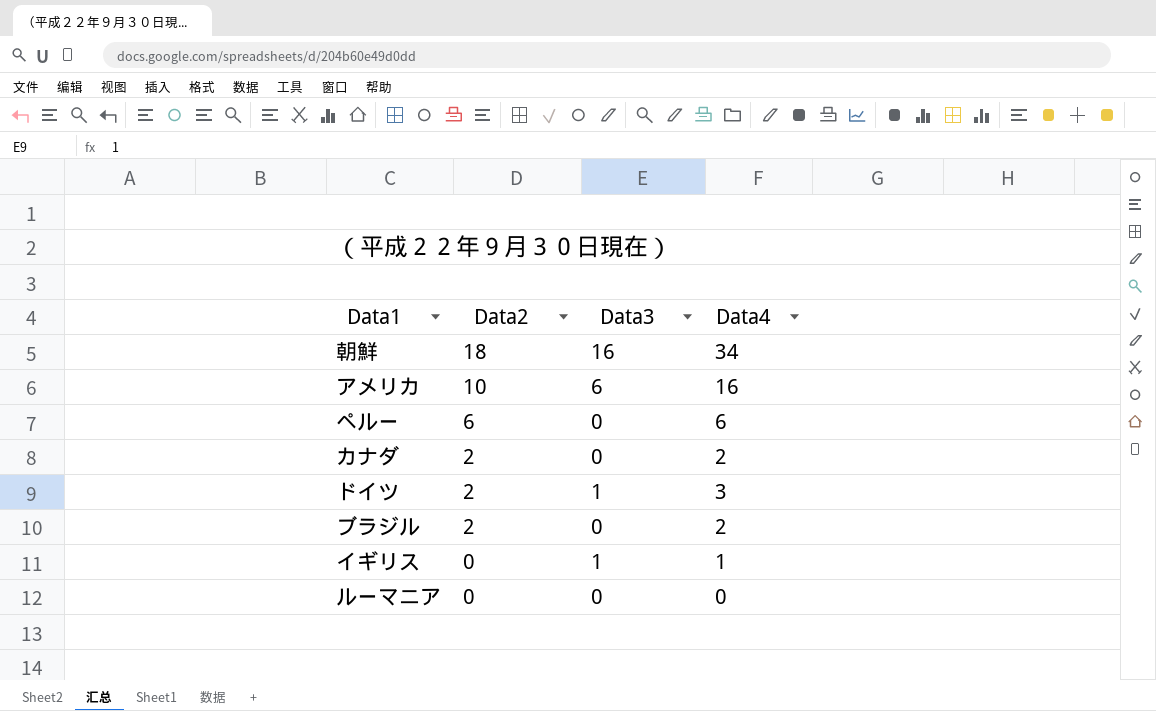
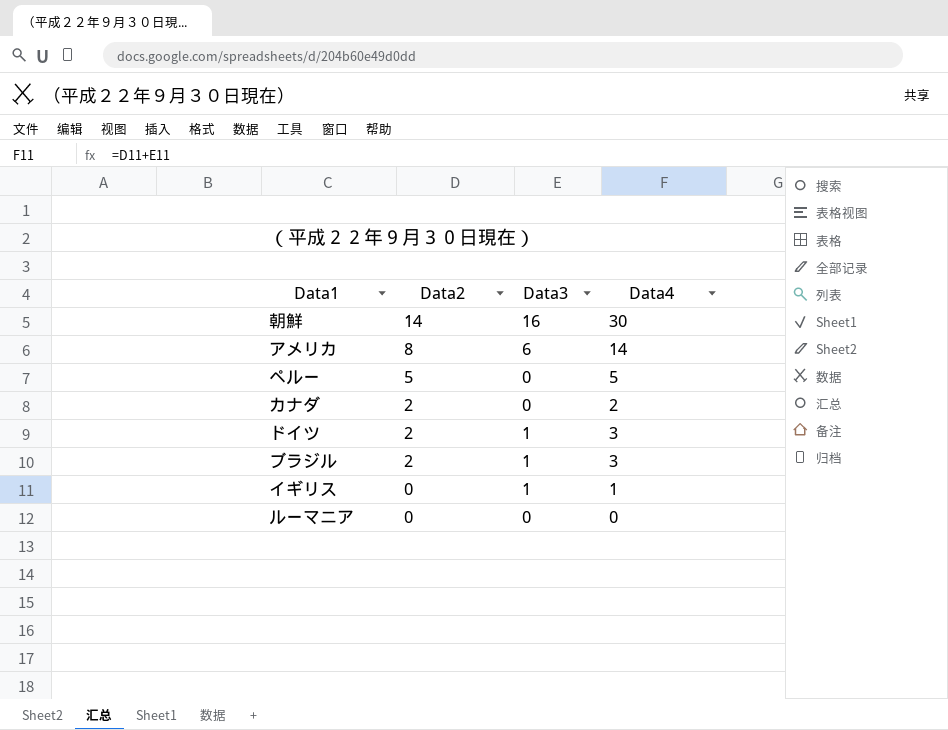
朝鮮 | Data2: 18 -> 14
朝鮮 | Data4: 34 -> 30
アメリカ | Data2: 10 -> 8
アメリカ | Data4: 16 -> 14
ペルー | Data2: 6 -> 5
ペルー | Data4: 6 -> 5
ブラジル | Data3: 0 -> 1
ブラジル | Data4: 2 -> 3

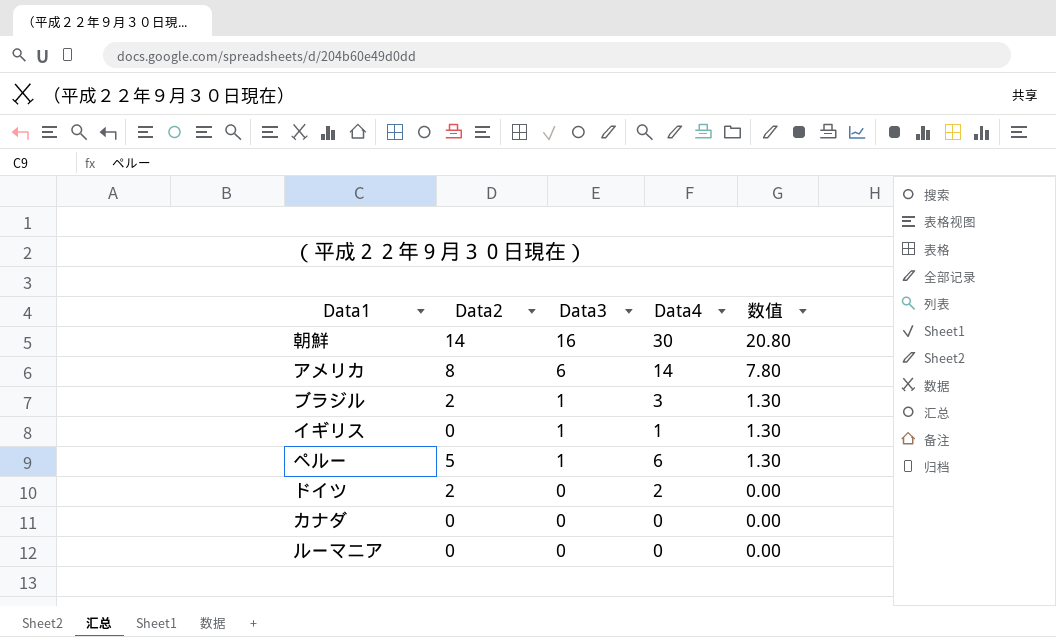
row order: Data2 descending -> Data3 descending
column 数值 | formula: none -> [Data3] * 1.3
ペルー | Data3: 0 -> 1
ペルー | Data4: 5 -> 6
ドイツ | Data3: 1 -> 0
ドイツ | Data4: 3 -> 2
カナダ | Data2: 2 -> 0
カナダ | Data4: 2 -> 0

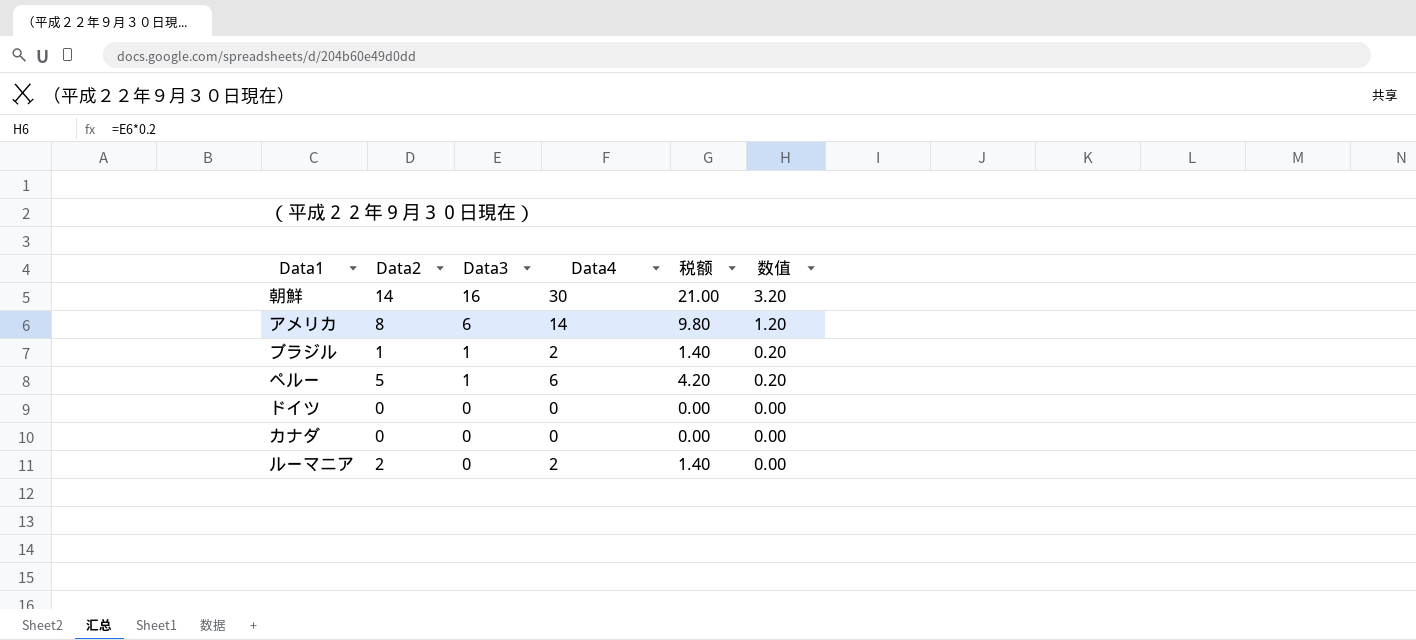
column 税额 | formula: none -> [Data4] * 0.7
column 数值 | formula: [Data3] * 1.3 -> [Data3] * 0.2
row イギリス: 0 | 1 | 1 | 1.30 -> none
ブラジル | Data2: 2 -> 1
ブラジル | Data4: 3 -> 2
ドイツ | Data2: 2 -> 0
ドイツ | Data4: 2 -> 0
ルーマニア | Data2: 0 -> 2
ルーマニア | Data4: 0 -> 2

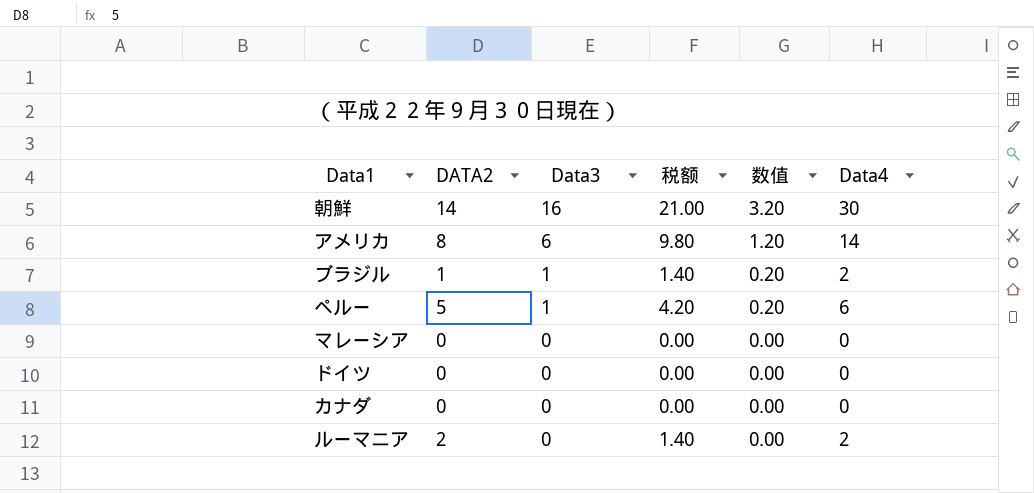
column name: Data2 -> DATA2
column Data4 | position: 4 -> 6
row マレーシア: none -> 0 | 0 | 0.00 | 0.00 | 0

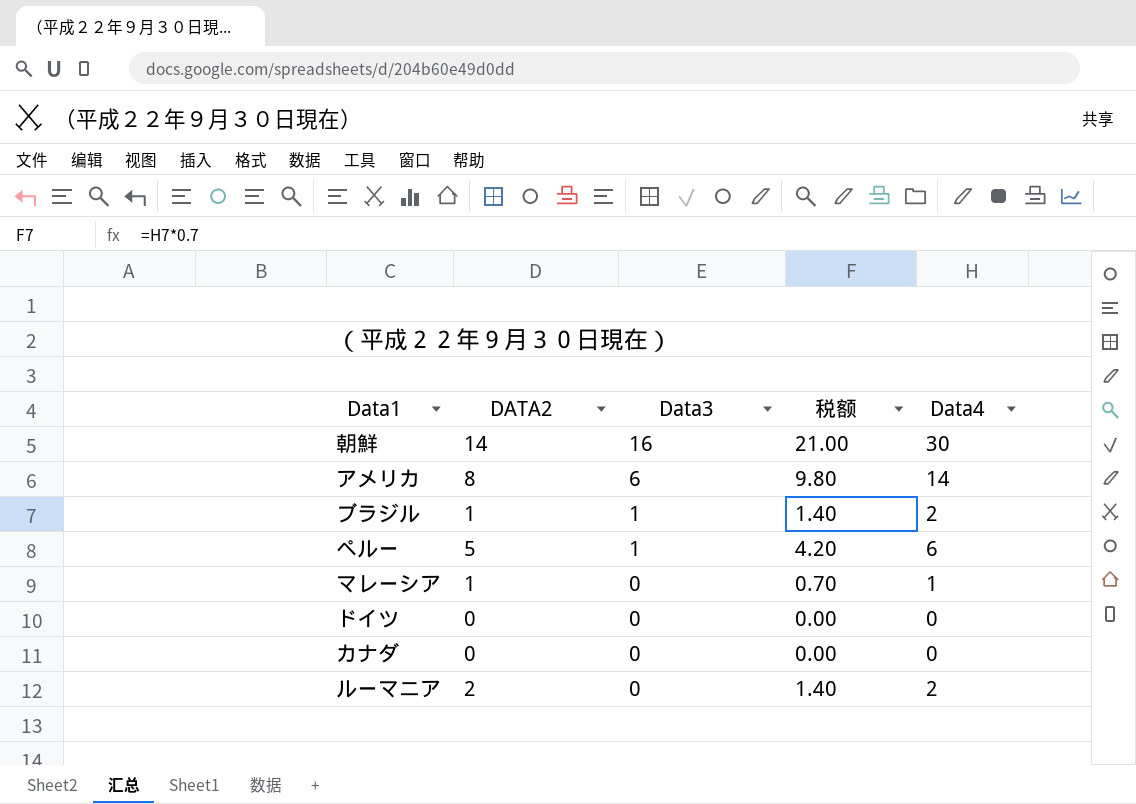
column 数值 | formula: [Data3] * 0.2 -> none
マレーシア | DATA2: 0 -> 1
マレーシア | 税额: 0.00 -> 0.70
マレーシア | Data4: 0 -> 1

